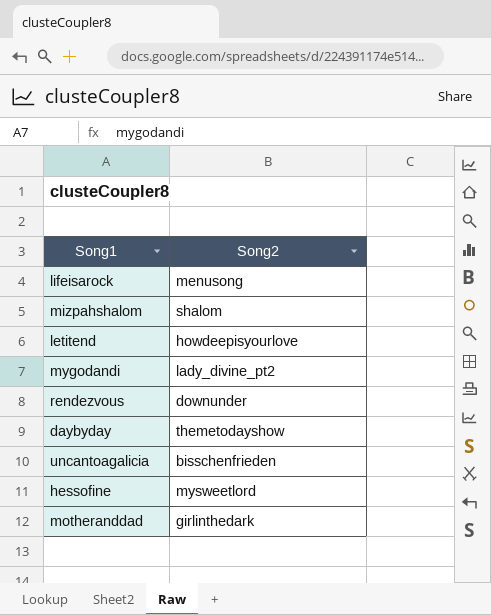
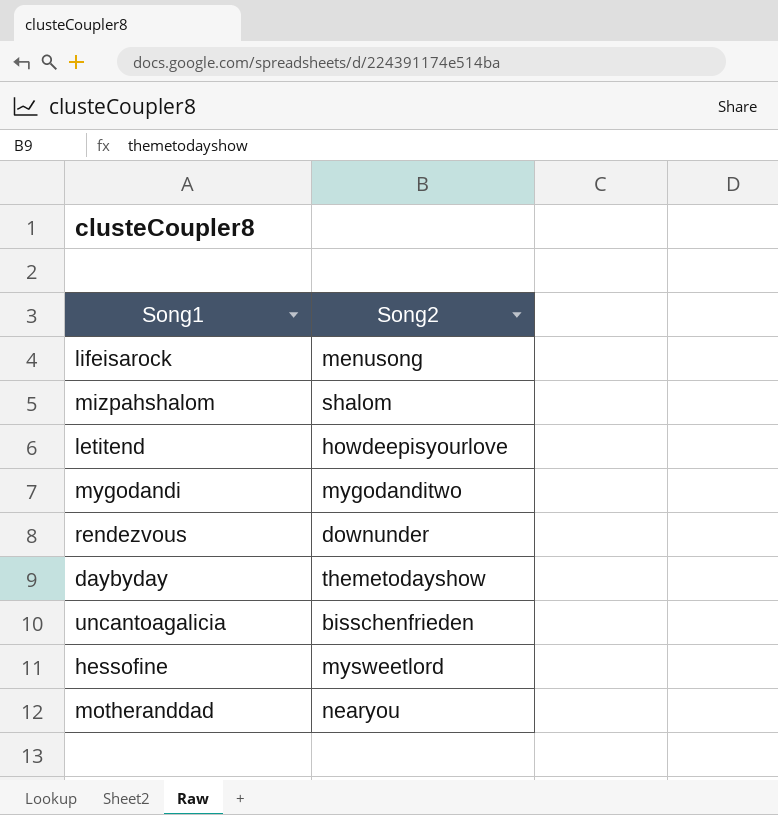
mygodandi | Song2: lady_divine_pt2 -> mygodanditwo
motheranddad | Song2: girlinthedark -> nearyou

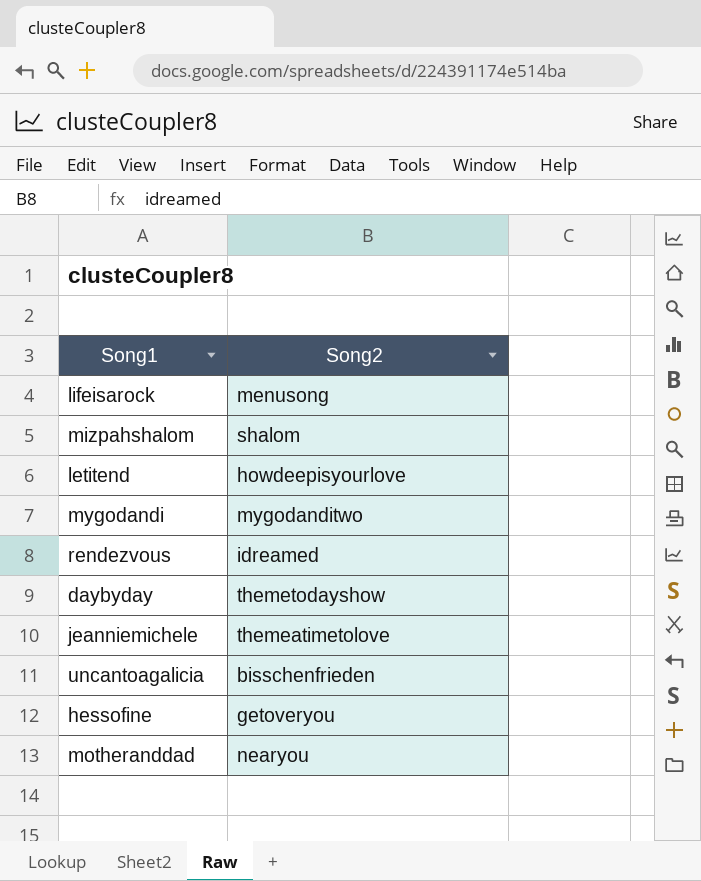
rendezvous | Song2: downunder -> idreamed
row jeanniemichele: none -> themeatimetolove
hessofine | Song2: mysweetlord -> getoveryou

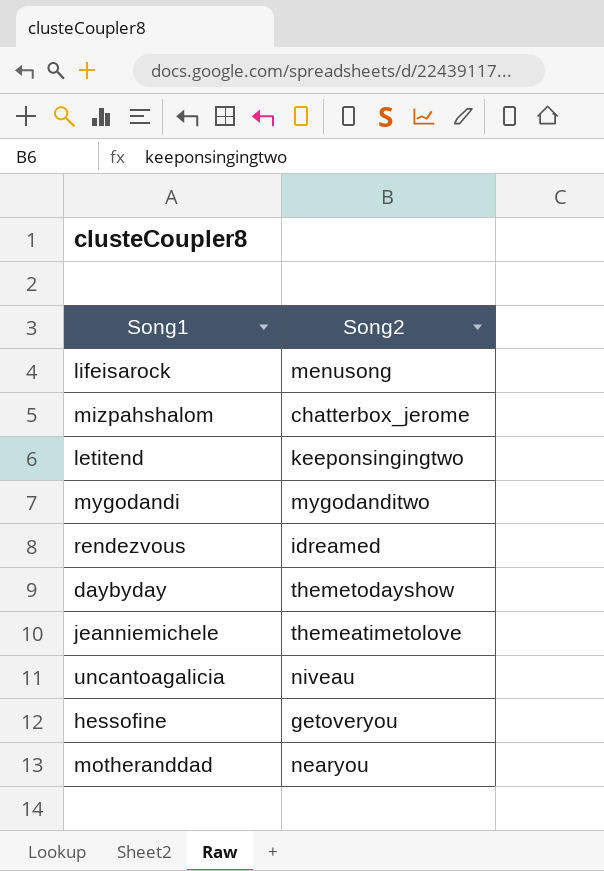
mizpahshalom | Song2: shalom -> chatterbox_jerome
letitend | Song2: howdeepisyourlove -> keeponsingingtwo
uncantoagalicia | Song2: bisschenfrieden -> niveau

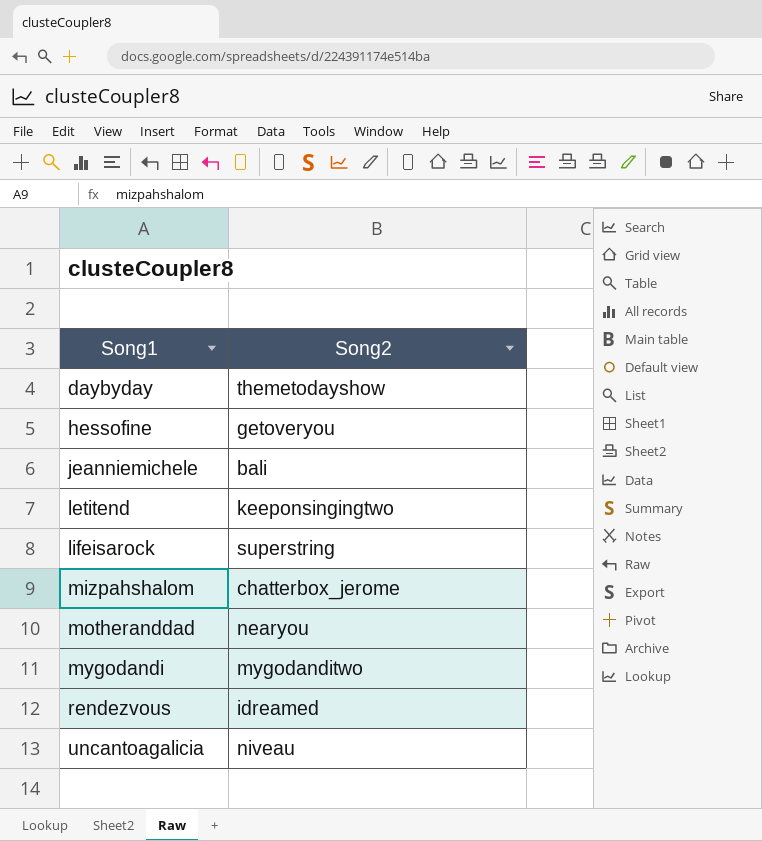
row order: none -> Song1 ascending
jeanniemichele | Song2: themeatimetolove -> bali
lifeisarock | Song2: menusong -> superstring

